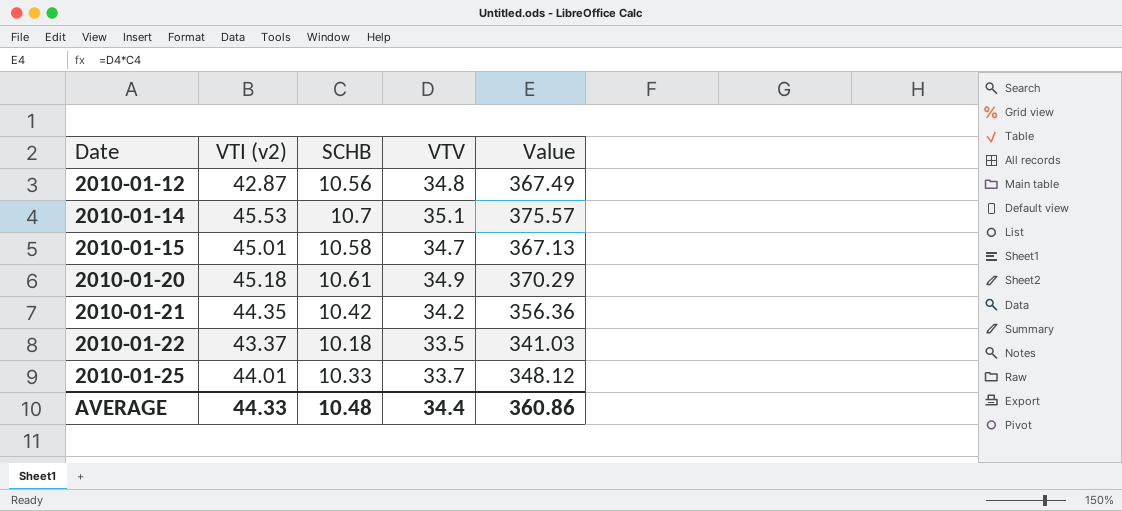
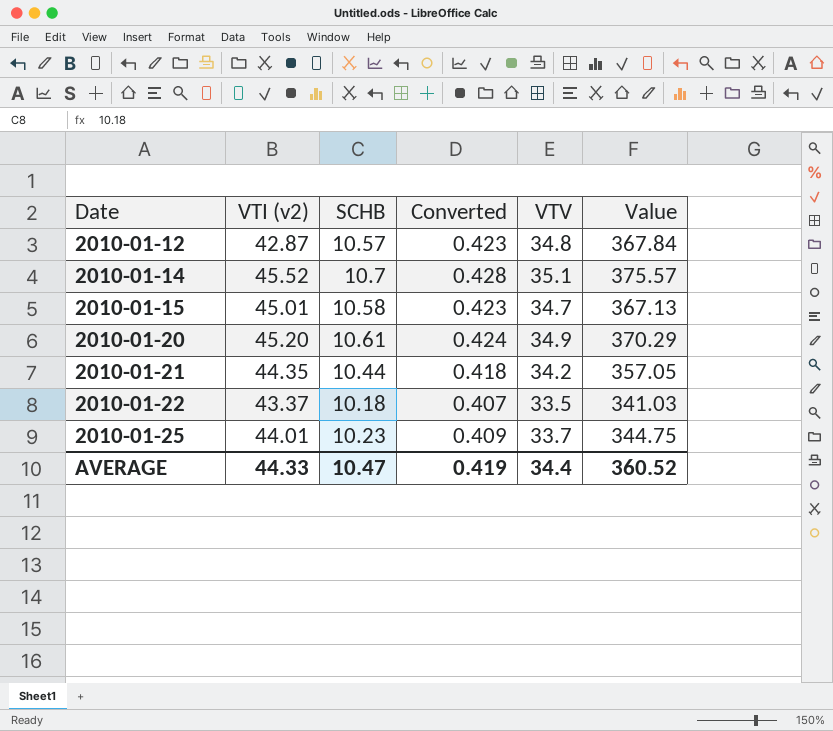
column Converted | formula: none -> [SCHB] * 0.04
2010-01-12 | SCHB: 10.56 -> 10.57
2010-01-12 | Value: 367.49 -> 367.84
2010-01-14 | VTI (v2): 45.53 -> 45.52
2010-01-20 | VTI (v2): 45.18 -> 45.20
2010-01-21 | SCHB: 10.42 -> 10.44
2010-01-21 | Value: 356.36 -> 357.05
2010-01-25 | SCHB: 10.33 -> 10.23
2010-01-25 | Value: 348.12 -> 344.75
AVERAGE | SCHB: 10.48 -> 10.47
AVERAGE | Value: 360.86 -> 360.52

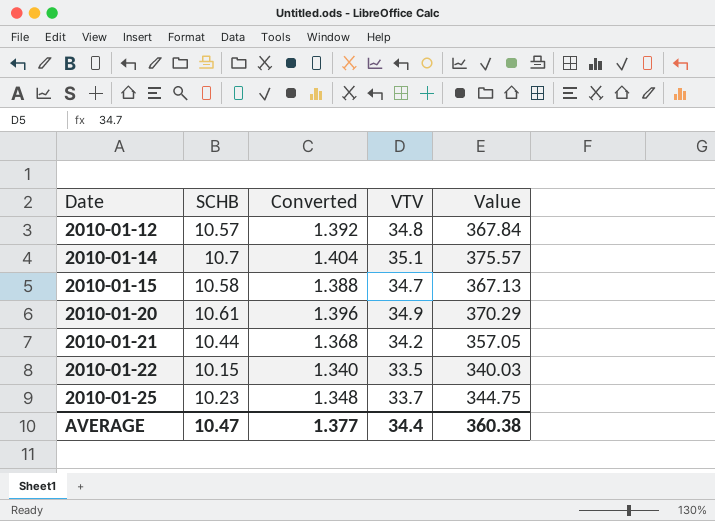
column VTI (v2) | position: 2 -> none
column Converted | formula: [SCHB] * 0.04 -> [VTV] * 0.04
2010-01-22 | SCHB: 10.18 -> 10.15
2010-01-22 | Value: 341.03 -> 340.03
AVERAGE | Converted: 0.419 -> 1.377
AVERAGE | Value: 360.52 -> 360.38

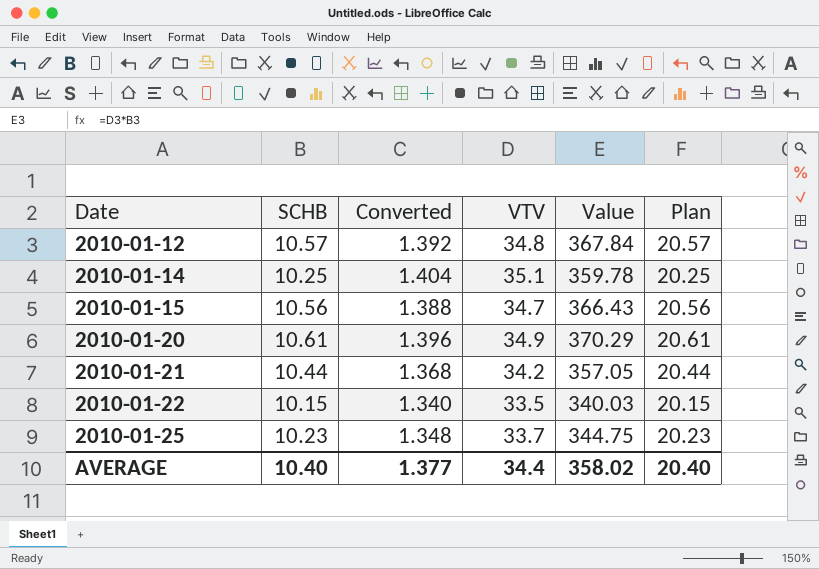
column Plan | formula: none -> [SCHB] + 10
2010-01-14 | SCHB: 10.7 -> 10.25
2010-01-14 | Value: 375.57 -> 359.78
2010-01-15 | SCHB: 10.58 -> 10.56
2010-01-15 | Value: 367.13 -> 366.43
AVERAGE | SCHB: 10.47 -> 10.40
AVERAGE | Value: 360.38 -> 358.02

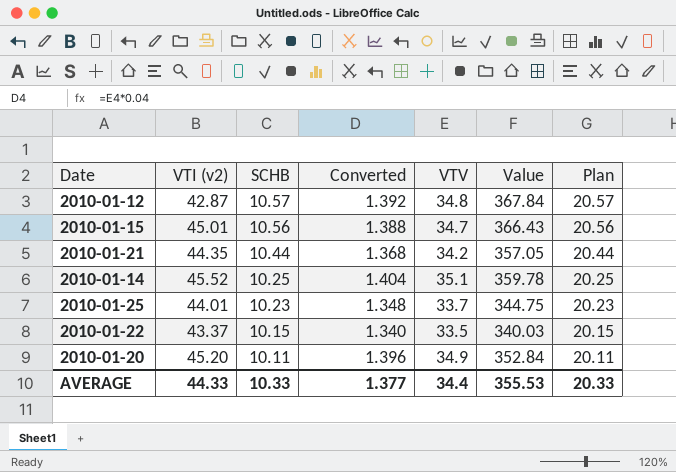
row order: Date ascending -> SCHB descending
column VTI (v2) | position: none -> 2
2010-01-20 | SCHB: 10.61 -> 10.11
2010-01-20 | Value: 370.29 -> 352.84
2010-01-20 | Plan: 20.61 -> 20.11
AVERAGE | SCHB: 10.40 -> 10.33
AVERAGE | Value: 358.02 -> 355.53
AVERAGE | Plan: 20.40 -> 20.33

